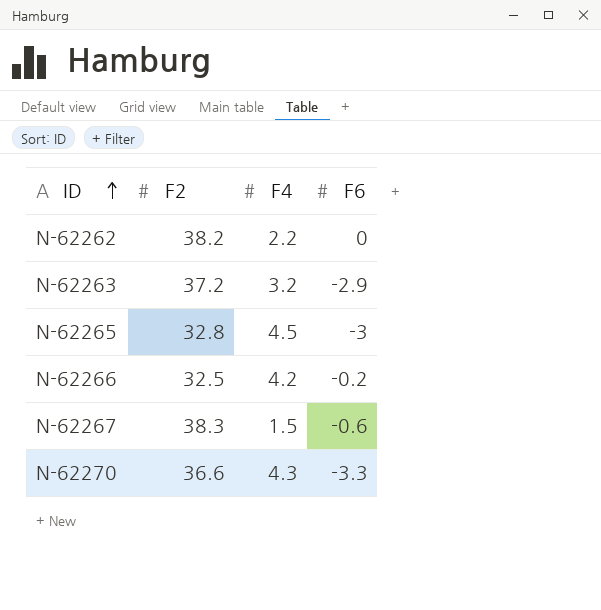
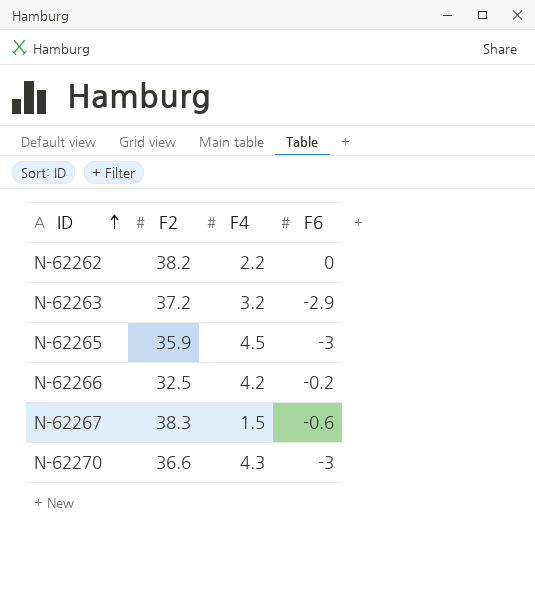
N-62265 | F2: 32.8 -> 35.9
N-62270 | F6: -3.3 -> -3

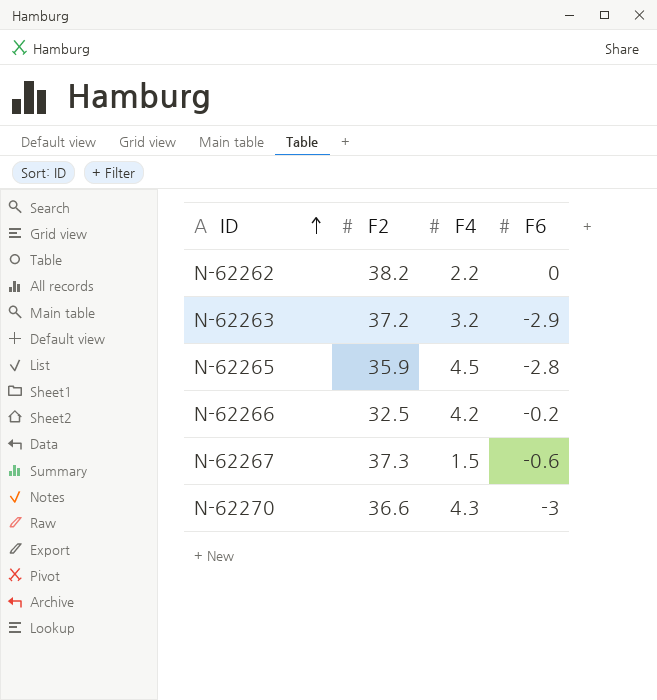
N-62265 | F6: -3 -> -2.8
N-62267 | F2: 38.3 -> 37.3

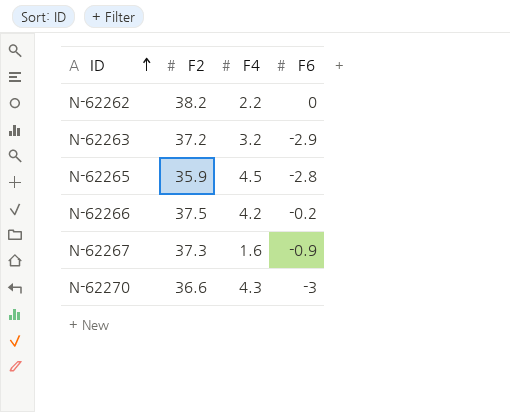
N-62266 | F2: 32.5 -> 37.5
N-62267 | F4: 1.5 -> 1.6
N-62267 | F6: -0.6 -> -0.9

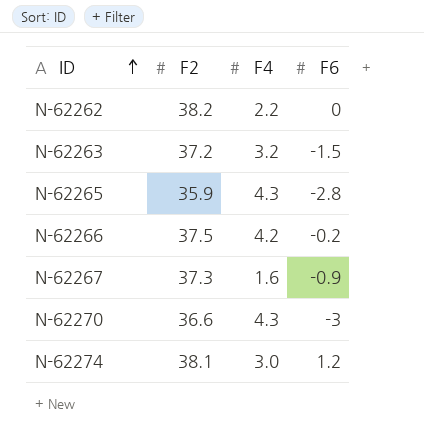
N-62263 | F6: -2.9 -> -1.5
N-62265 | F4: 4.5 -> 4.3
row N-62274: none -> 38.1 | 3.0 | 1.2

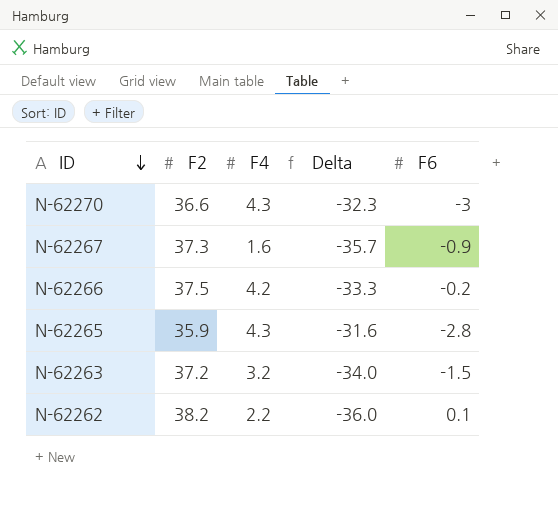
row order: ID ascending -> ID descending
column Delta | formula: none -> [F4] - [F2]
row N-62274: 38.1 | 3.0 | 1.2 -> none
N-62262 | F6: 0 -> 0.1

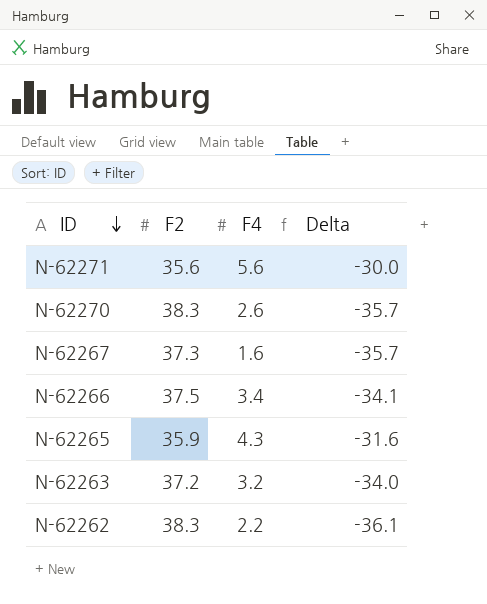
column F6 | position: 5 -> none
row N-62271: none -> 35.6 | 5.6 | -30.0
N-62270 | F2: 36.6 -> 38.3
N-62270 | F4: 4.3 -> 2.6
N-62270 | Delta: -32.3 -> -35.7
N-62266 | F4: 4.2 -> 3.4
N-62266 | Delta: -33.3 -> -34.1
N-62262 | F2: 38.2 -> 38.3
N-62262 | Delta: -36.0 -> -36.1

